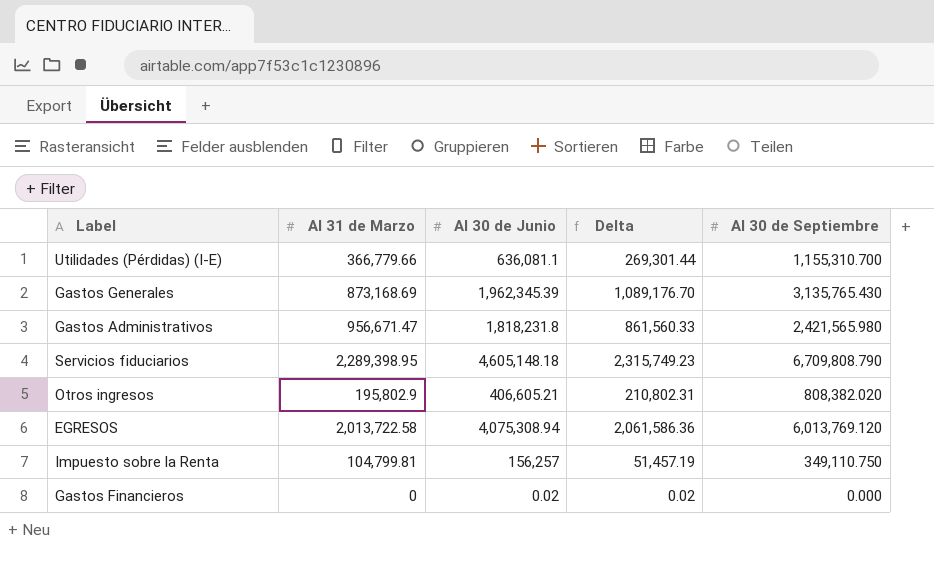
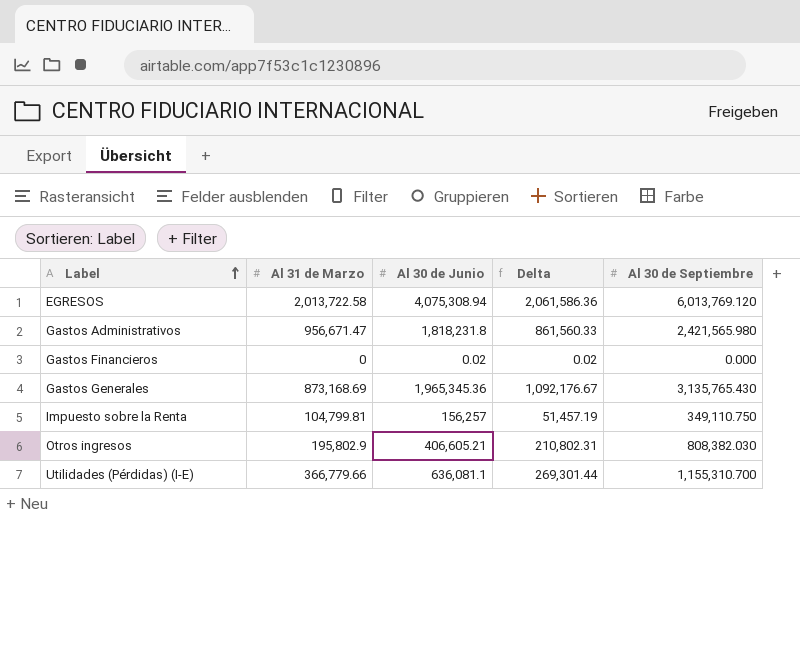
row order: none -> Label ascending
row Servicios fiduciarios: 2,289,398.95 | 4,605,148.18 | 2,315,749.23 | 6,709,808.790 -> none
Gastos Generales | Al 30 de Junio: 1,962,345.39 -> 1,965,345.36
Gastos Generales | Delta: 1,089,176.70 -> 1,092,176.67
Otros ingresos | Al 30 de Septiembre: 808,382.020 -> 808,382.030

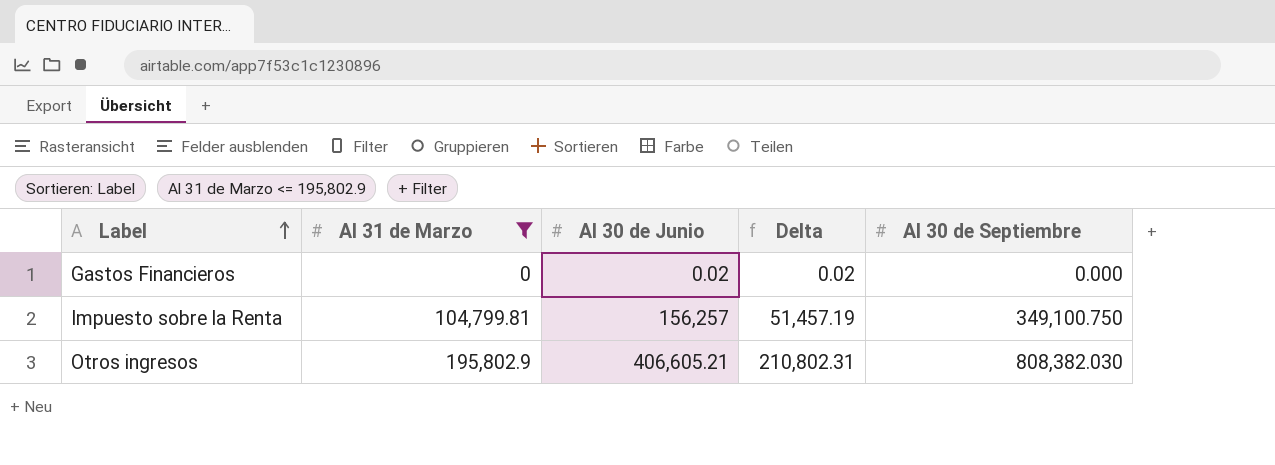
filter: none -> Al 31 de Marzo <= 195,802.9
Impuesto sobre la Renta | Al 30 de Septiembre: 349,110.750 -> 349,100.750

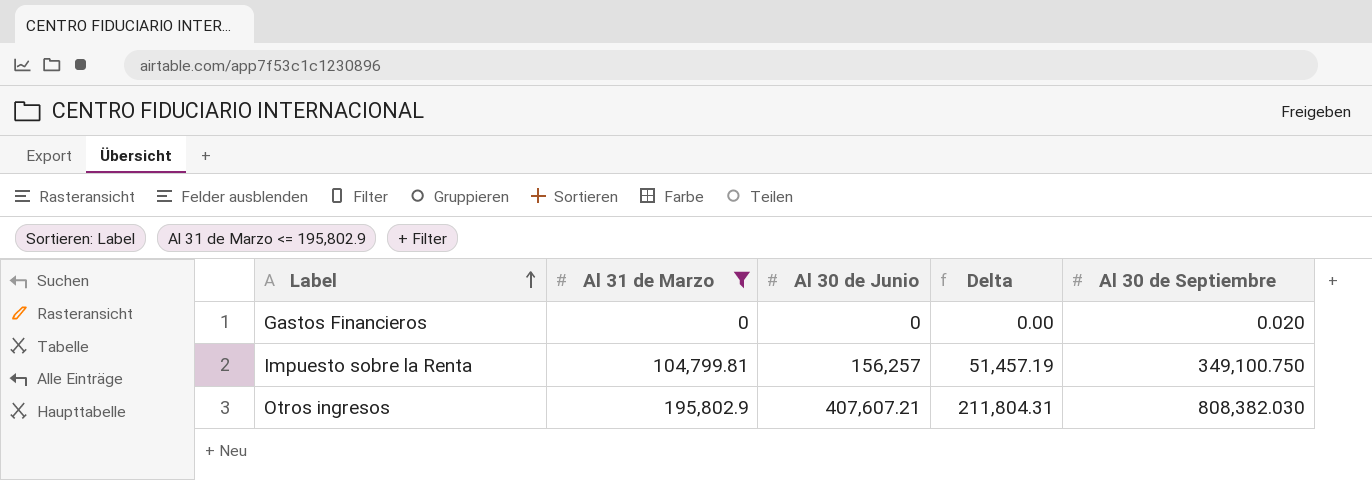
Gastos Financieros | Al 30 de Junio: 0.02 -> 0
Gastos Financieros | Delta: 0.02 -> 0.00
Gastos Financieros | Al 30 de Septiembre: 0.000 -> 0.020
Otros ingresos | Al 30 de Junio: 406,605.21 -> 407,607.21
Otros ingresos | Delta: 210,802.31 -> 211,804.31

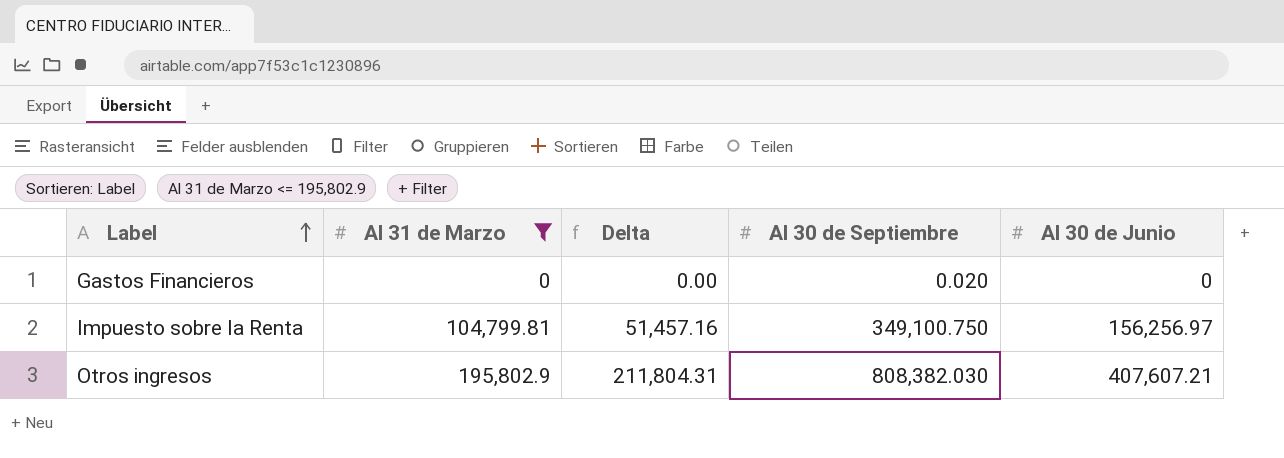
column Al 30 de Junio | position: 3 -> 5
Impuesto sobre la Renta | Delta: 51,457.19 -> 51,457.16
Impuesto sobre la Renta | Al 30 de Junio: 156,257 -> 156,256.97

